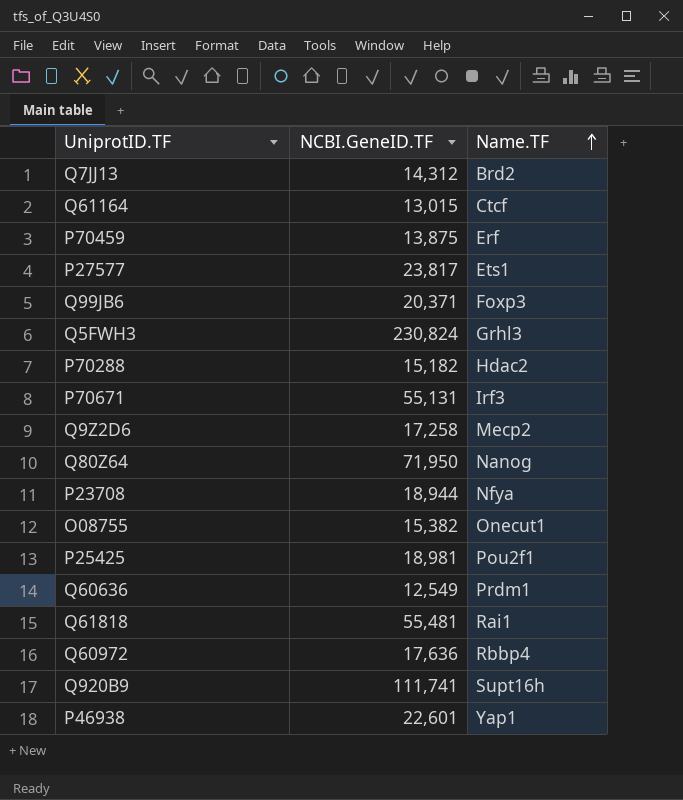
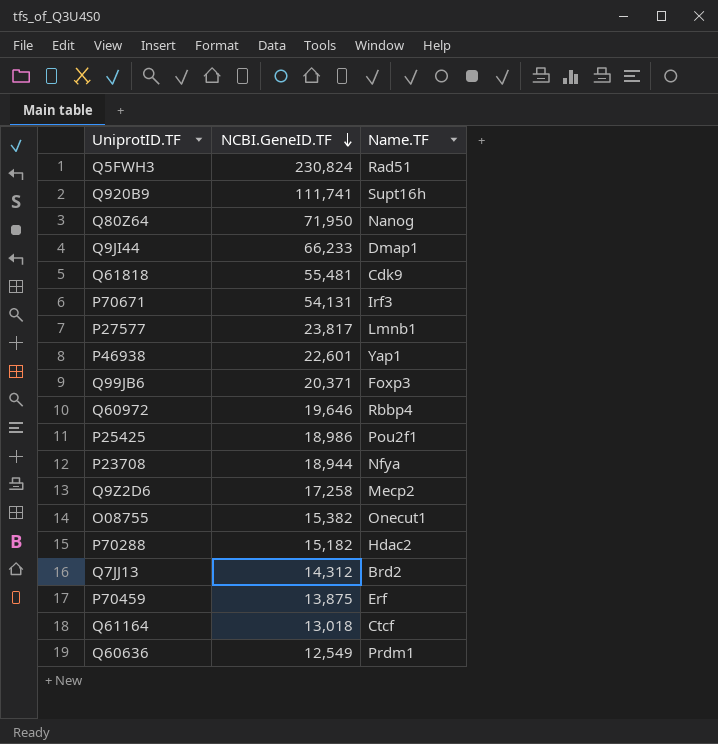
row order: Name.TF ascending -> NCBI.GeneID.TF descending
Q5FWH3 | Name.TF: Grhl3 -> Rad51
row Q9JI44: none -> 66,233 | Dmap1
Q61818 | Name.TF: Rai1 -> Cdk9
P70671 | NCBI.GeneID.TF: 55,131 -> 54,131
P27577 | Name.TF: Ets1 -> Lmnb1
Q60972 | NCBI.GeneID.TF: 17,636 -> 19,646
P25425 | NCBI.GeneID.TF: 18,981 -> 18,986
Q61164 | NCBI.GeneID.TF: 13,015 -> 13,018

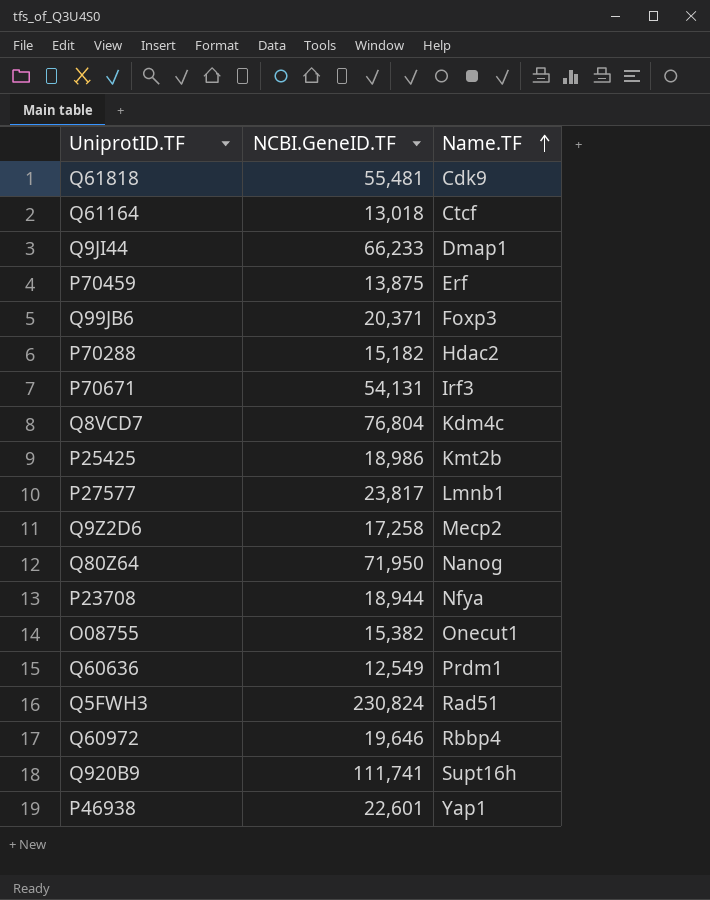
row order: NCBI.GeneID.TF descending -> Name.TF ascending
row Q7JJ13: 14,312 | Brd2 -> none
row Q8VCD7: none -> 76,804 | Kdm4c
P25425 | Name.TF: Pou2f1 -> Kmt2b

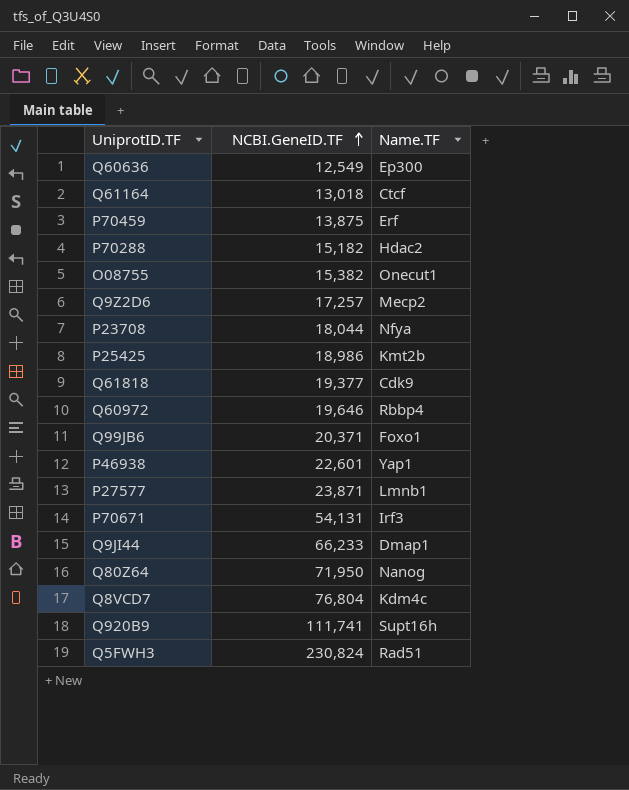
row order: Name.TF ascending -> NCBI.GeneID.TF ascending
Q60636 | Name.TF: Prdm1 -> Ep300
Q9Z2D6 | NCBI.GeneID.TF: 17,258 -> 17,257
P23708 | NCBI.GeneID.TF: 18,944 -> 18,044
Q61818 | NCBI.GeneID.TF: 55,481 -> 19,377
Q99JB6 | Name.TF: Foxp3 -> Foxo1
P27577 | NCBI.GeneID.TF: 23,817 -> 23,871

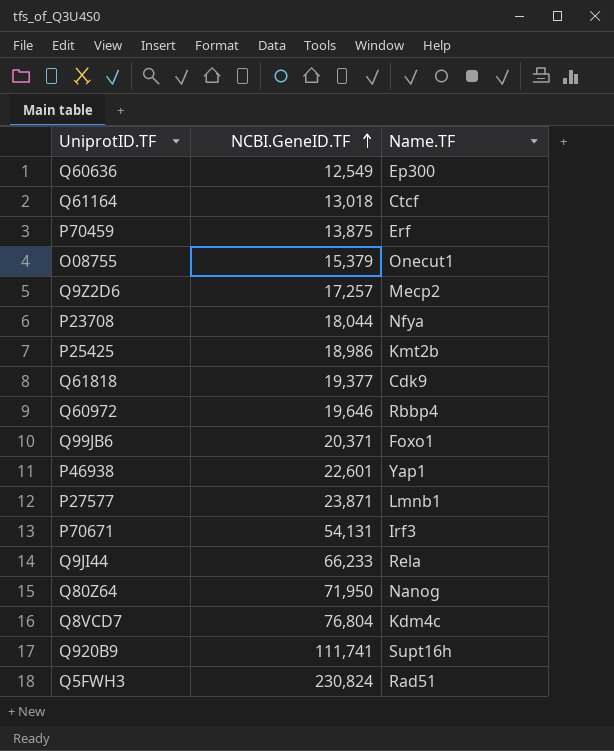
row P70288: 15,182 | Hdac2 -> none
O08755 | NCBI.GeneID.TF: 15,382 -> 15,379
Q9JI44 | Name.TF: Dmap1 -> Rela

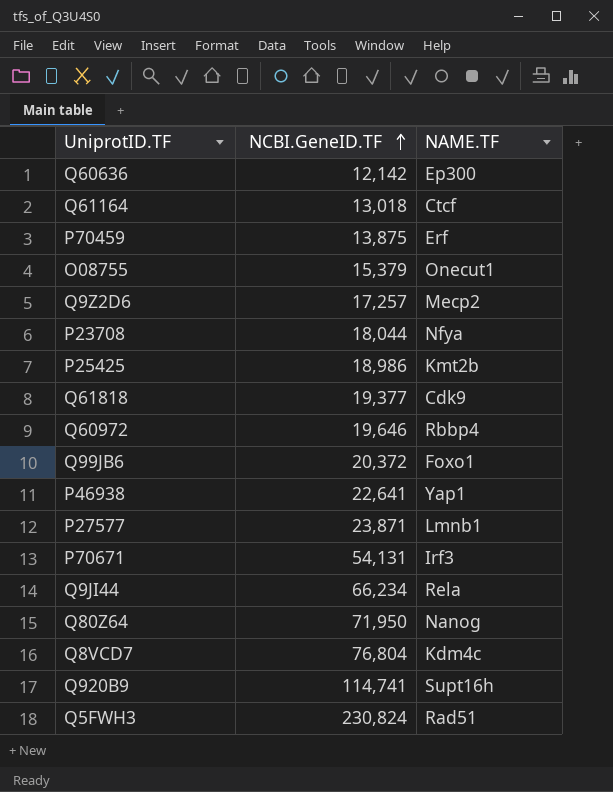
column name: Name.TF -> NAME.TF
Q60636 | NCBI.GeneID.TF: 12,549 -> 12,142
Q99JB6 | NCBI.GeneID.TF: 20,371 -> 20,372
P46938 | NCBI.GeneID.TF: 22,601 -> 22,641
Q9JI44 | NCBI.GeneID.TF: 66,233 -> 66,234
Q920B9 | NCBI.GeneID.TF: 111,741 -> 114,741

